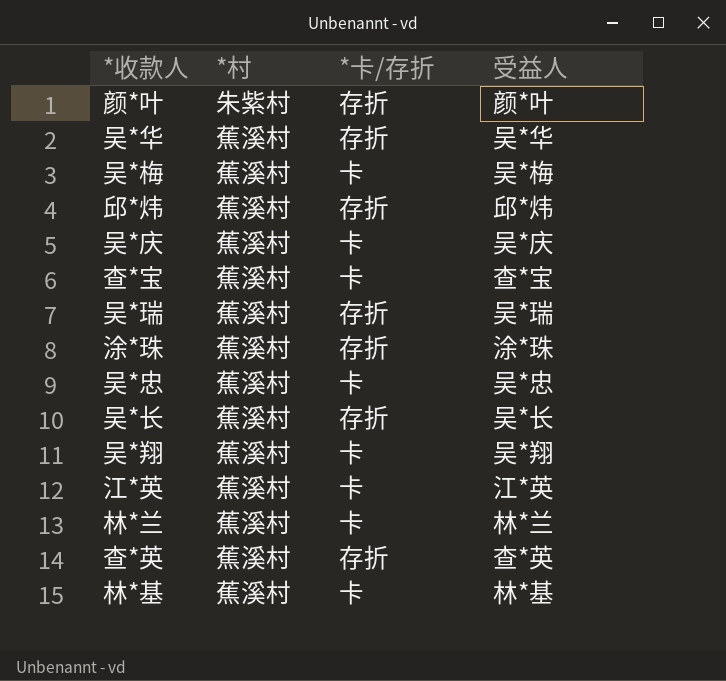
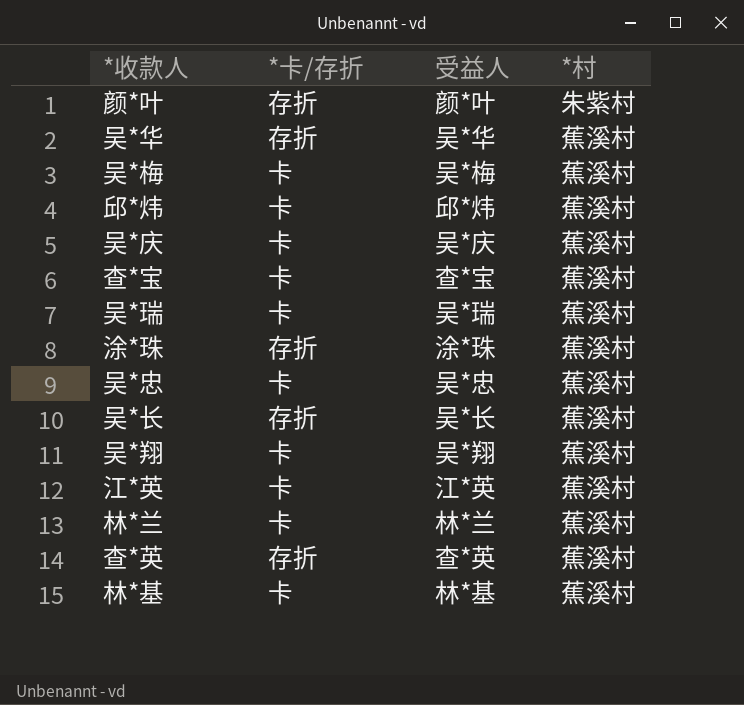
column *村 | position: 2 -> 4
邱*炜 | *卡/存折: 存折 -> 卡
吴*瑞 | *卡/存折: 存折 -> 卡

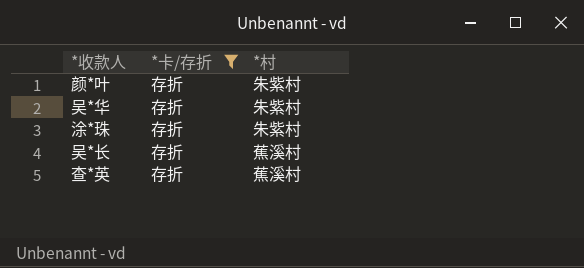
filter: none -> *卡/存折 = 存折
column 受益人 | position: 3 -> none
吴*华 | *村: 蕉溪村 -> 朱紫村
涂*珠 | *村: 蕉溪村 -> 朱紫村

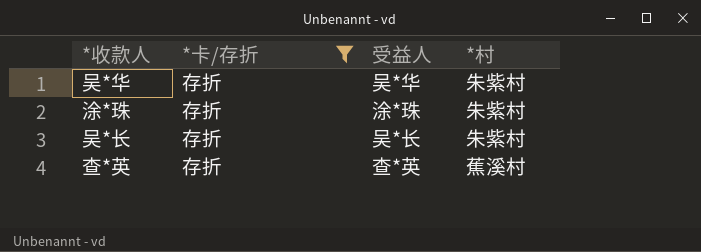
column 受益人 | position: none -> 3
row 颜*叶: 存折 | 朱紫村 -> none
吴*长 | *村: 蕉溪村 -> 朱紫村

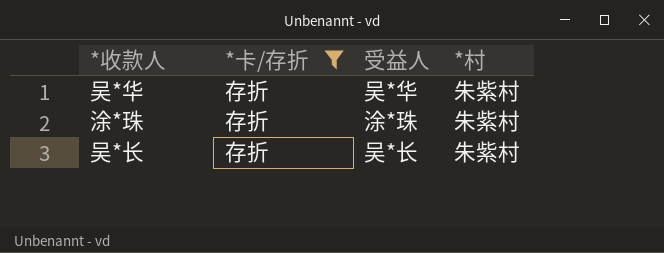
row 查*英: 存折 | 查*英 | 蕉溪村 -> none

